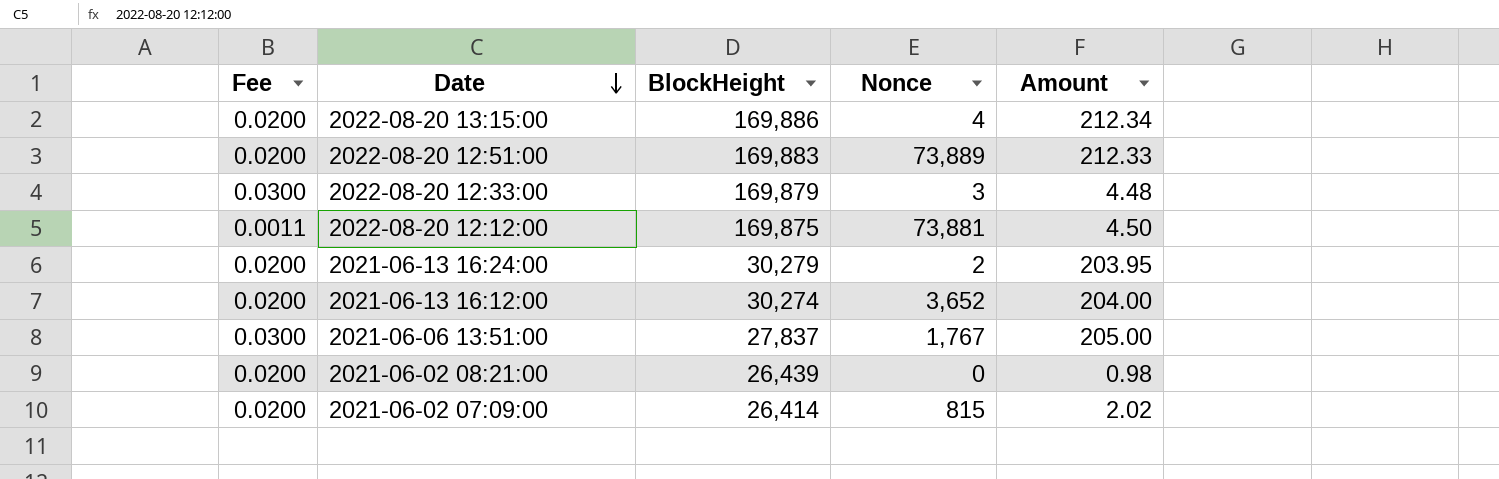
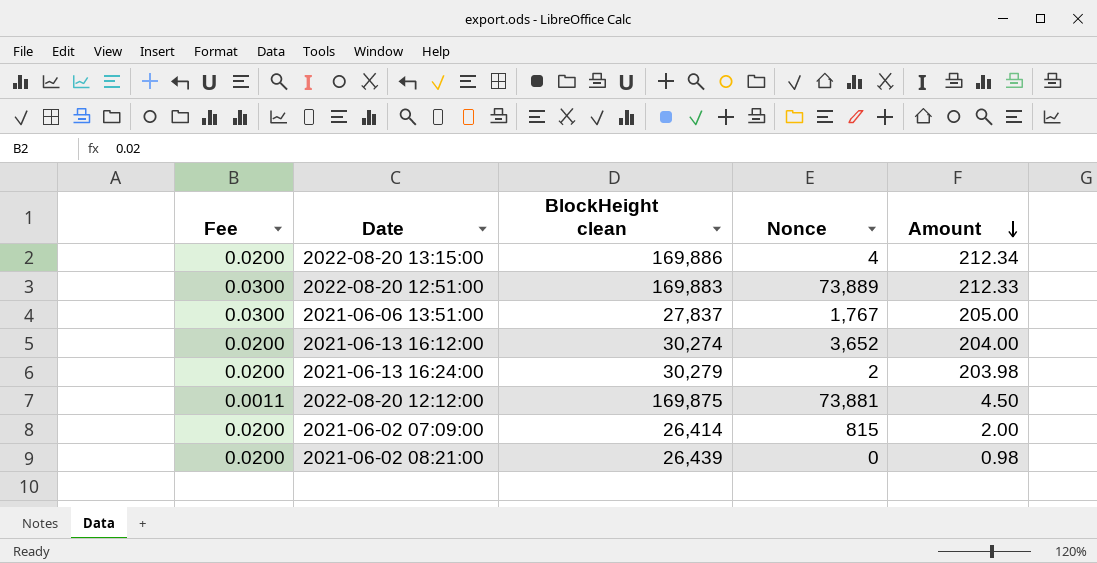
row order: Date descending -> Amount descending
column name: BlockHeight -> BlockHeight clean
row 2022-08-20 12:33:00: 0.0300 | 169,879 | 3 | 4.48 -> none
2022-08-20 12:51:00 | Fee: 0.0200 -> 0.0300
2021-06-13 16:24:00 | Amount: 203.95 -> 203.98
2021-06-02 07:09:00 | Amount: 2.02 -> 2.00

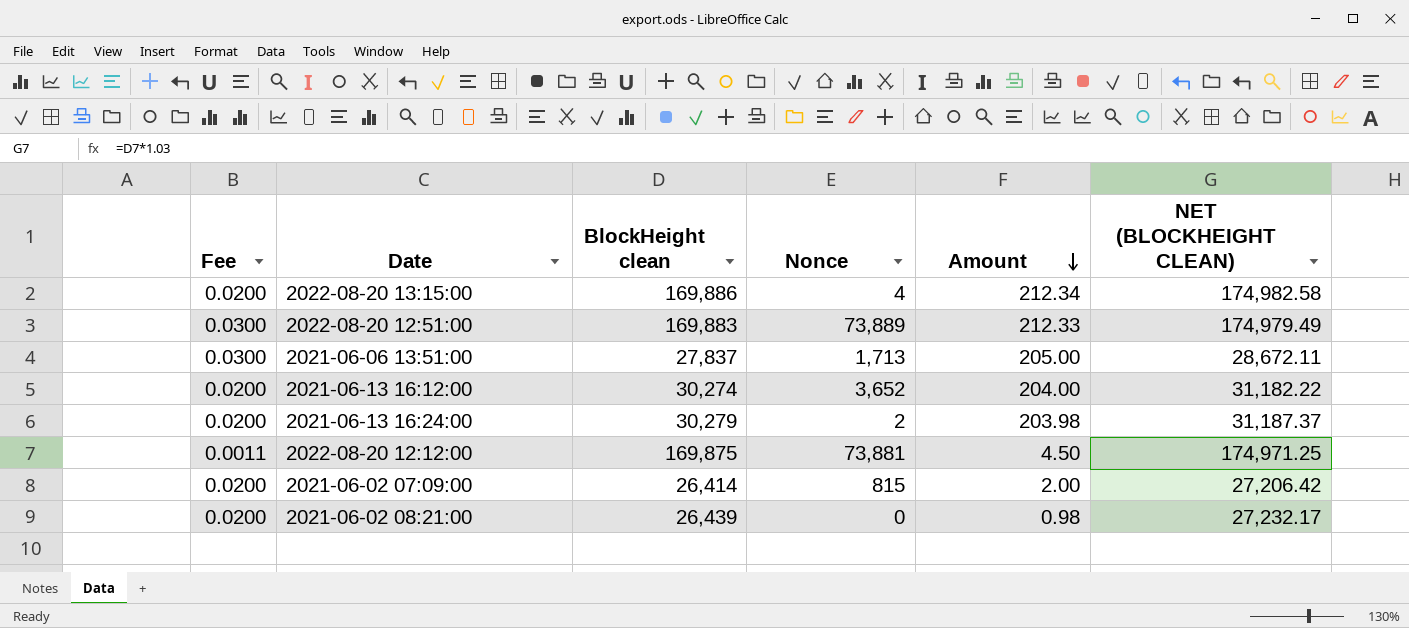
column NET (BLOCKHEIGHT CLEAN) | formula: none -> [BlockHeight clean] * 1.03
2021-06-06 13:51:00 | Nonce: 1,767 -> 1,713

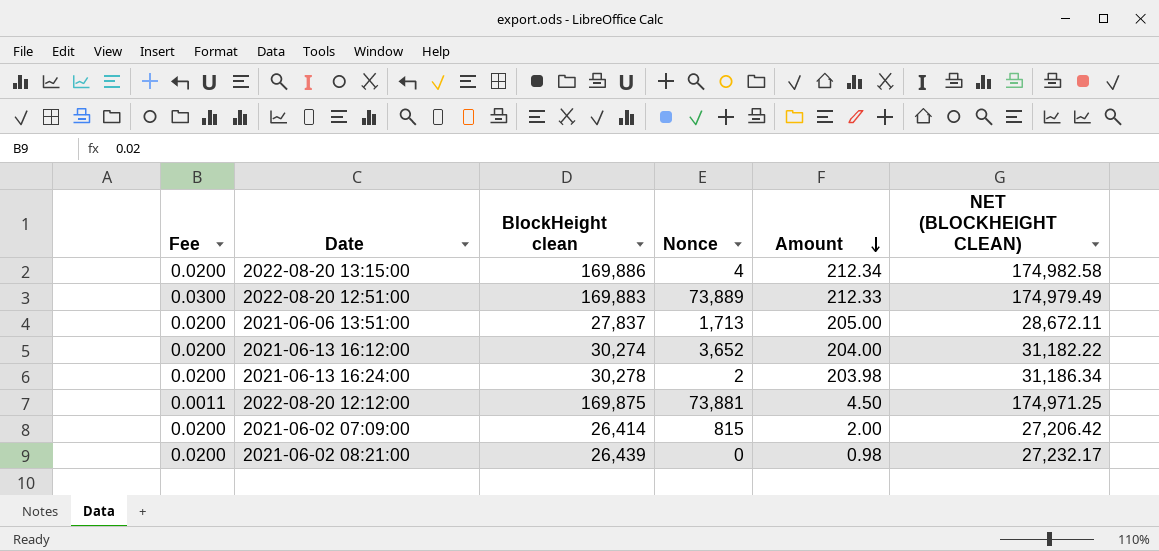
2021-06-06 13:51:00 | Fee: 0.0300 -> 0.0200
2021-06-13 16:24:00 | BlockHeight clean: 30,279 -> 30,278
2021-06-13 16:24:00 | NET (BLOCKHEIGHT CLEAN): 31,187.37 -> 31,186.34

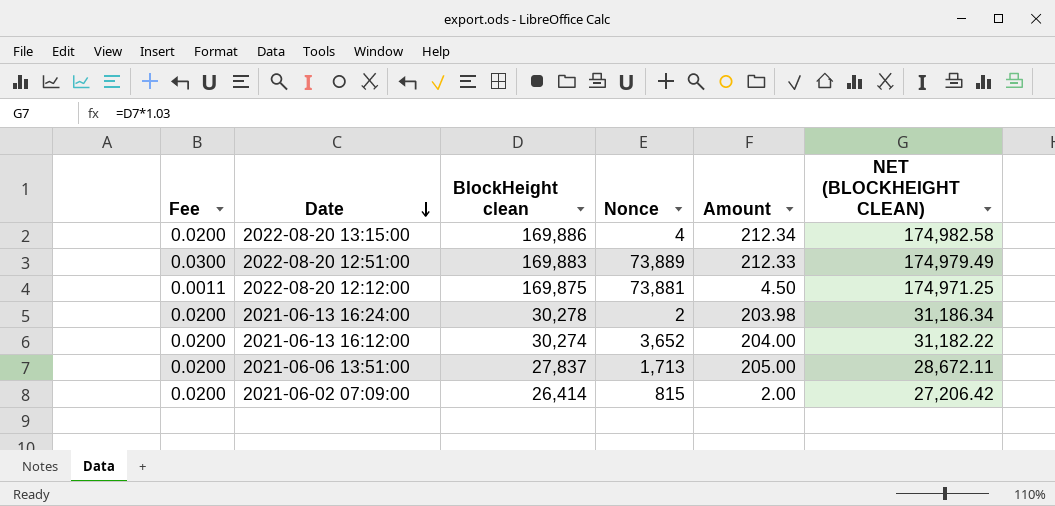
row order: Amount descending -> Date descending
row 2021-06-02 08:21:00: 0.0200 | 26,439 | 0 | 0.98 | 27,232.17 -> none

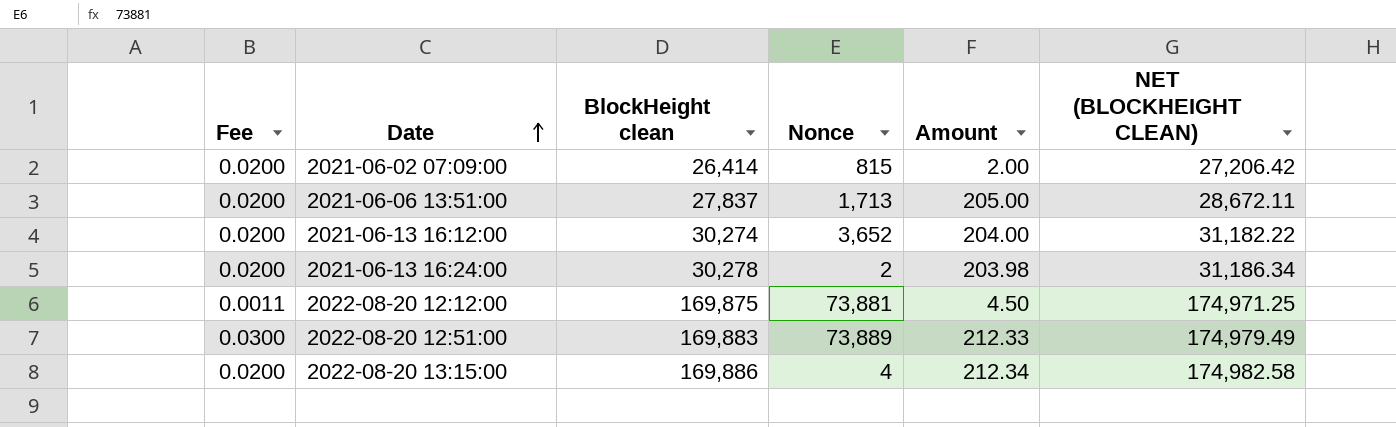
row order: Date descending -> Date ascending

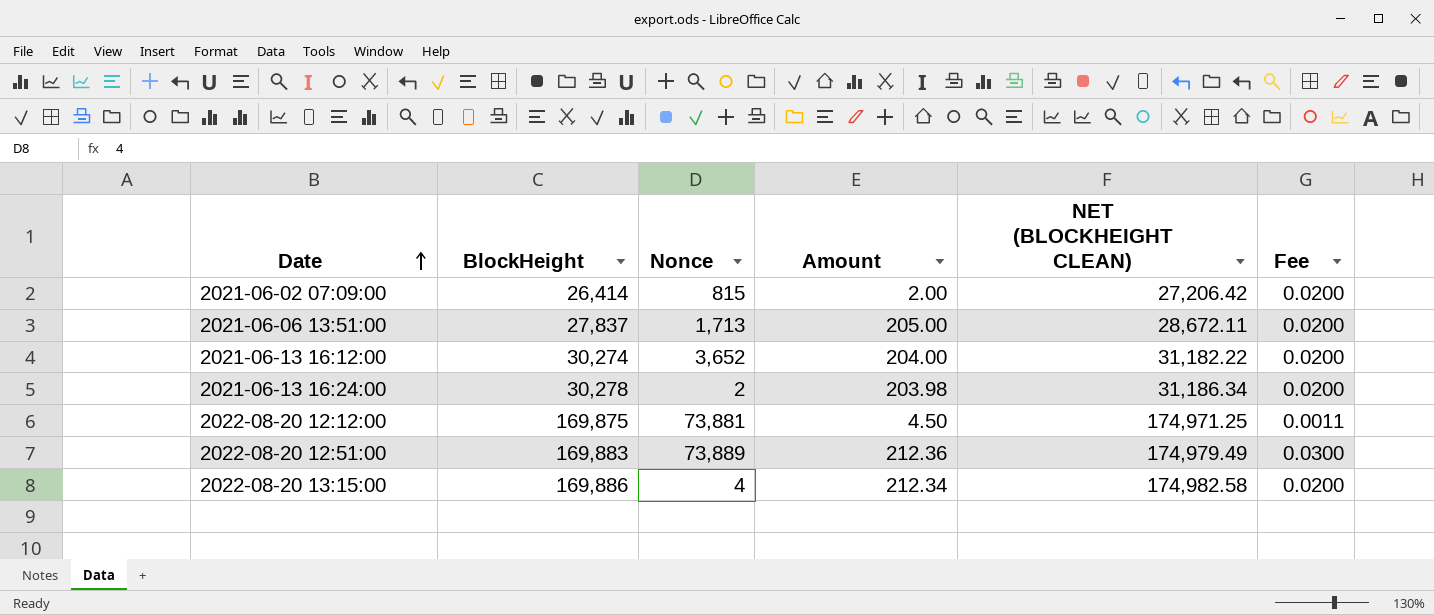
column name: BlockHeight clean -> BlockHeight
column Fee | position: 1 -> 6
2022-08-20 12:51:00 | Amount: 212.33 -> 212.36

